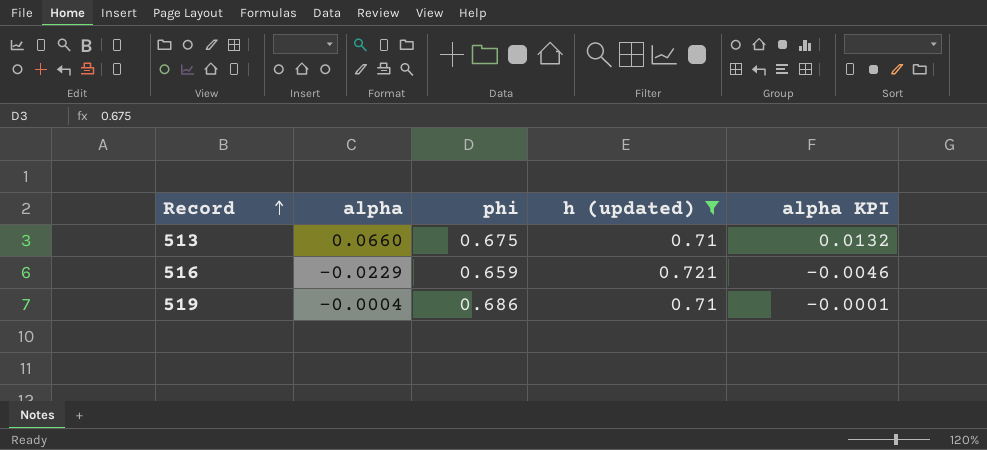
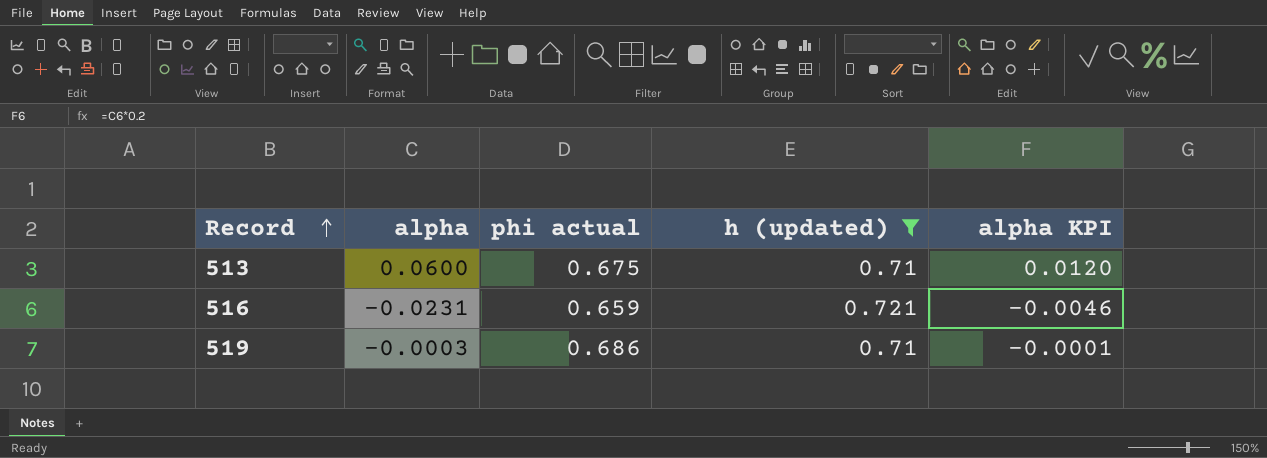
column name: phi -> phi actual
513 | alpha: 0.0660 -> 0.0600
513 | alpha KPI: 0.0132 -> 0.0120
516 | alpha: -0.0229 -> -0.0231
519 | alpha: -0.0004 -> -0.0003

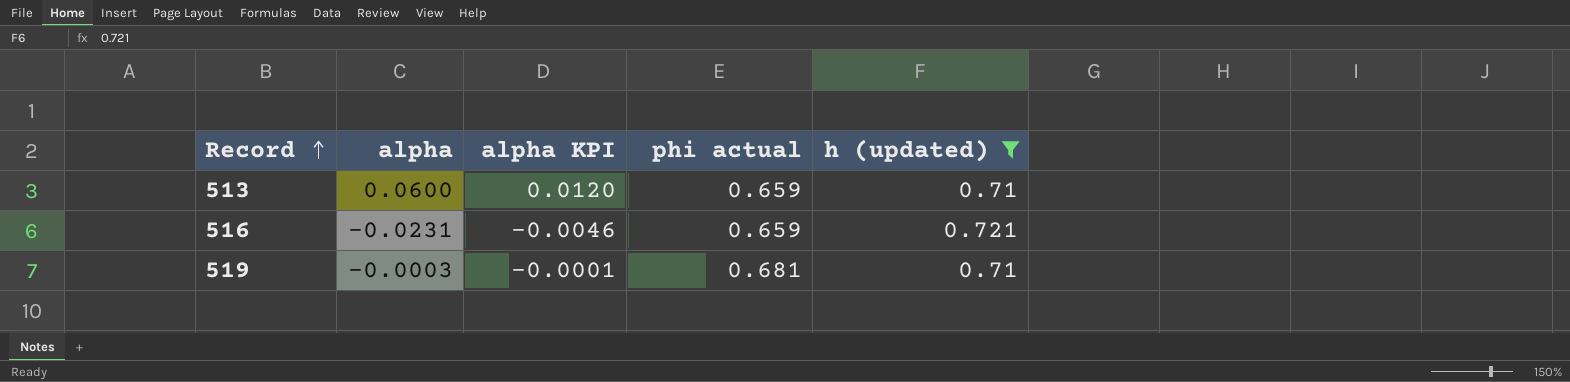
column alpha KPI | position: 5 -> 3
513 | phi actual: 0.675 -> 0.659
519 | phi actual: 0.686 -> 0.681

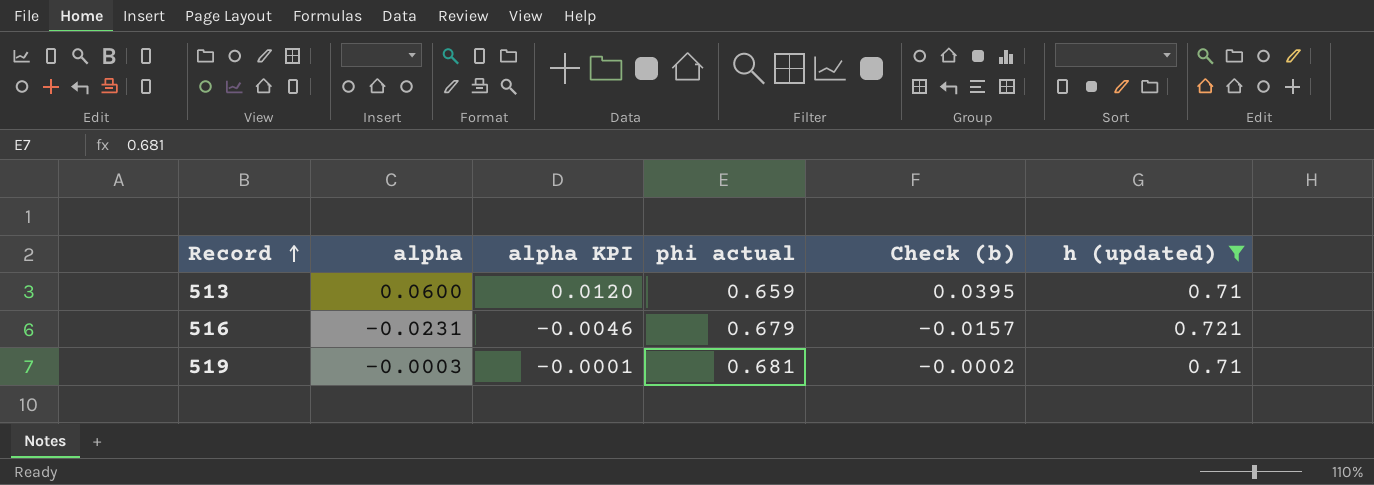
column Check (b) | formula: none -> [alpha] * [phi actual]
516 | phi actual: 0.659 -> 0.679

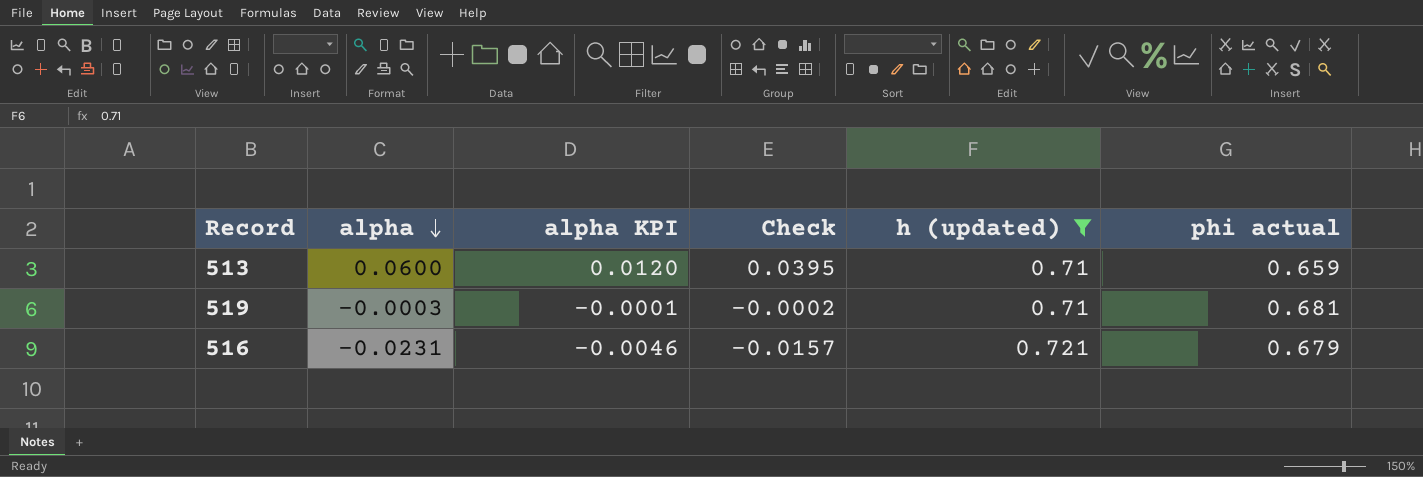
row order: Record ascending -> alpha descending
column name: Check (b) -> Check
column phi actual | position: 4 -> 6

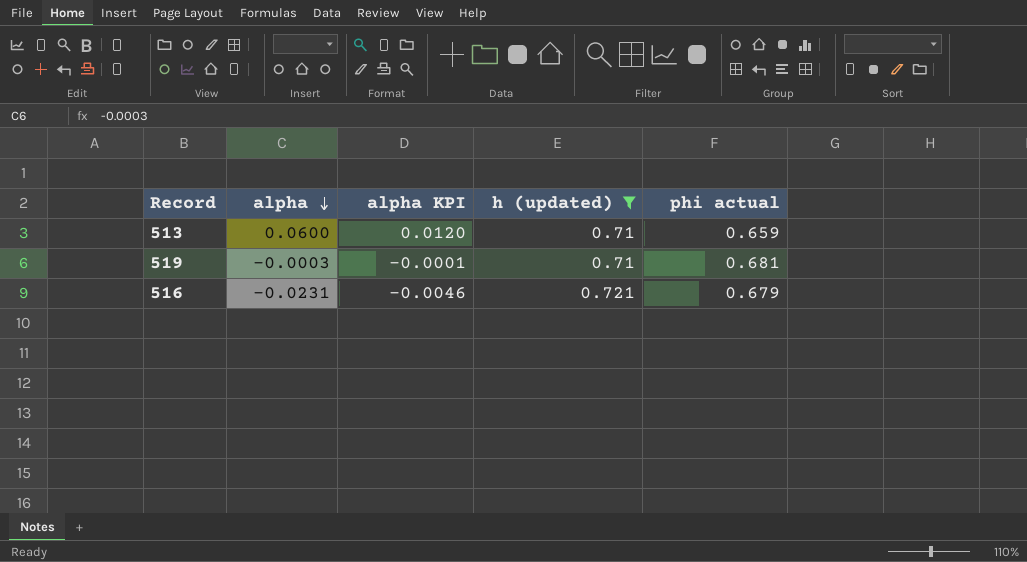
column Check | formula: [alpha] * [phi actual] -> none

